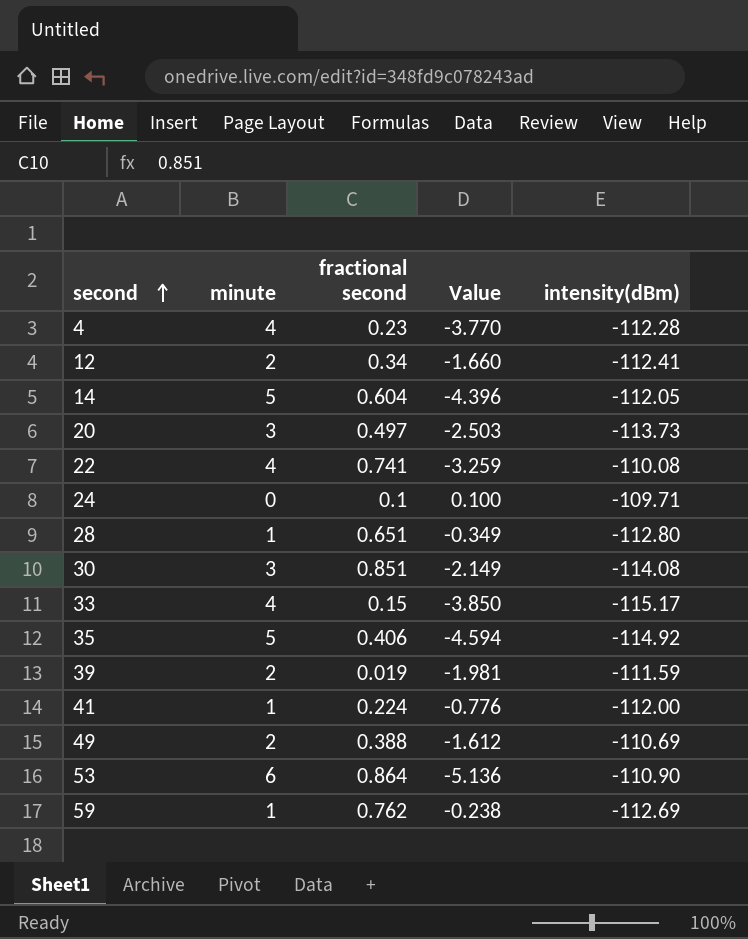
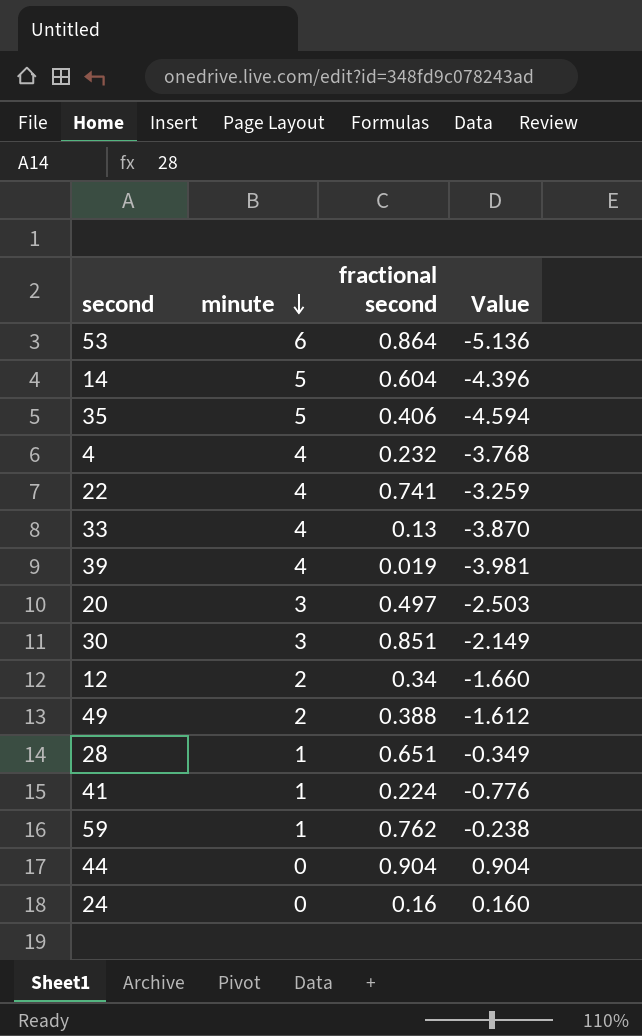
row order: second ascending -> minute descending
column intensity(dBm) | position: 5 -> none
4 | fractional second: 0.23 -> 0.232
4 | Value: -3.770 -> -3.768
33 | fractional second: 0.15 -> 0.13
33 | Value: -3.850 -> -3.870
39 | minute: 2 -> 4
39 | Value: -1.981 -> -3.981
row 44: none -> 0 | 0.904 | 0.904
24 | fractional second: 0.1 -> 0.16
24 | Value: 0.100 -> 0.160

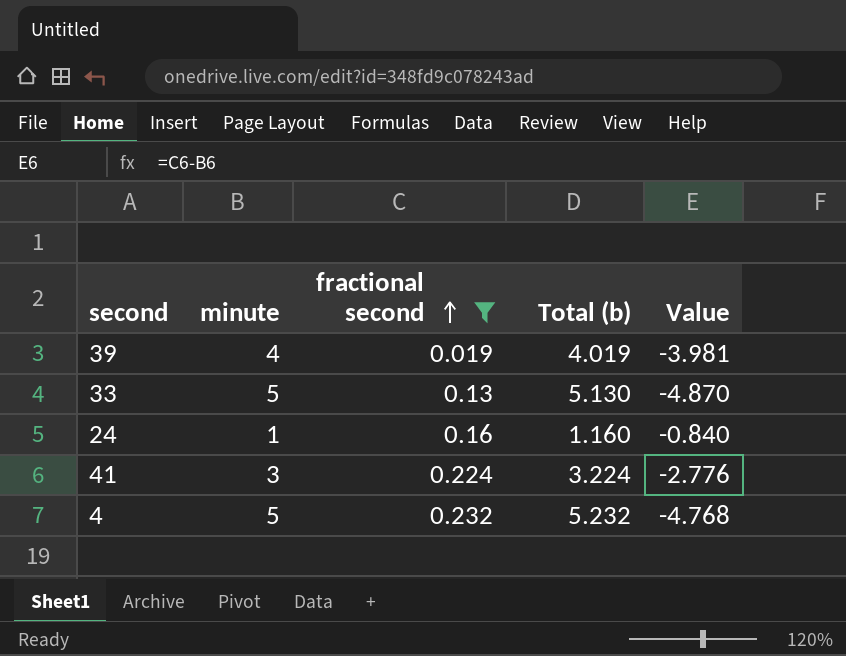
filter: none -> fractional second <= 0.232
row order: minute descending -> fractional second ascending
column Total (b) | formula: none -> [minute] + [fractional second]
33 | minute: 4 -> 5
33 | Value: -3.870 -> -4.870
24 | minute: 0 -> 1
24 | Value: 0.160 -> -0.840
41 | minute: 1 -> 3
41 | Value: -0.776 -> -2.776
4 | minute: 4 -> 5
4 | Value: -3.768 -> -4.768

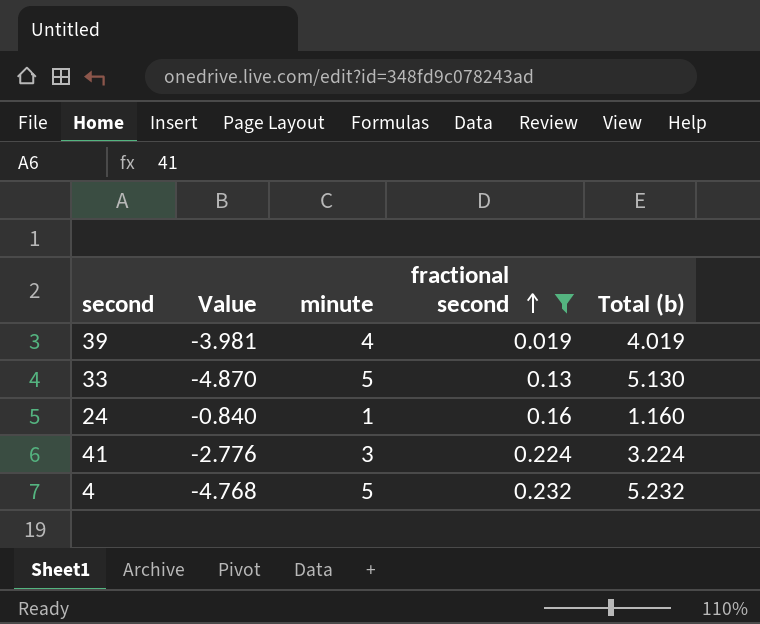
column Value | position: 5 -> 2

